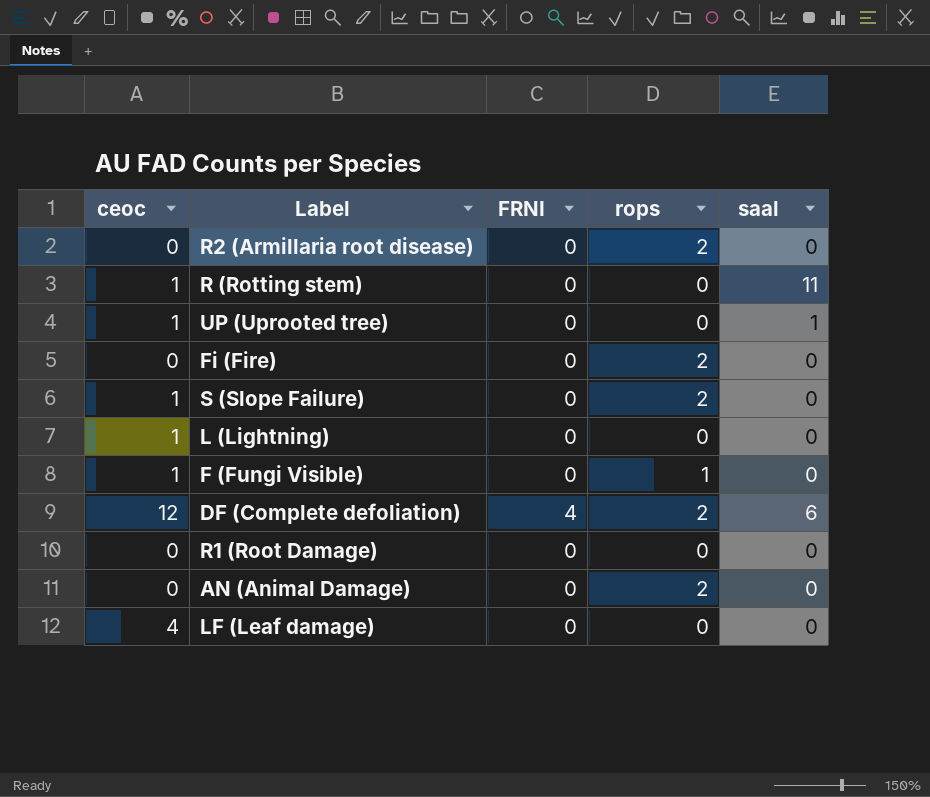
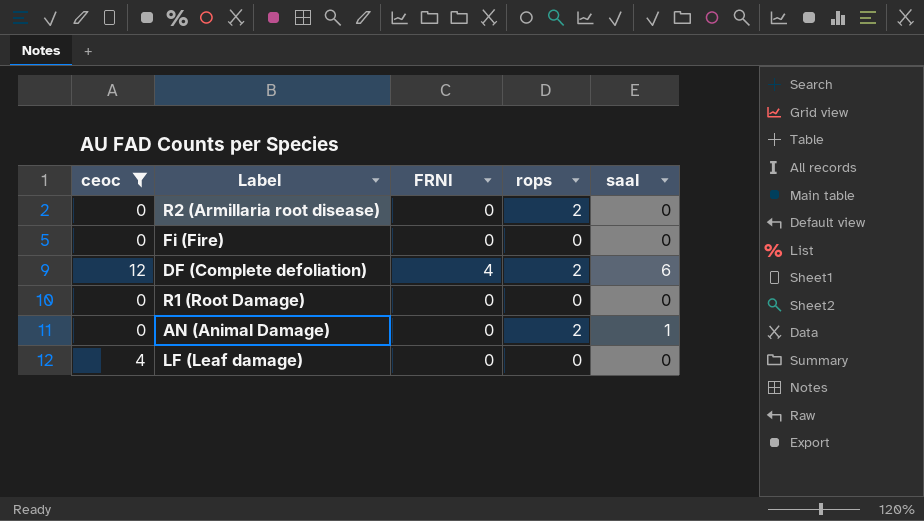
filter: none -> ceoc != 1
Fi (Fire) | rops: 2 -> 0
AN (Animal Damage) | saal: 0 -> 1

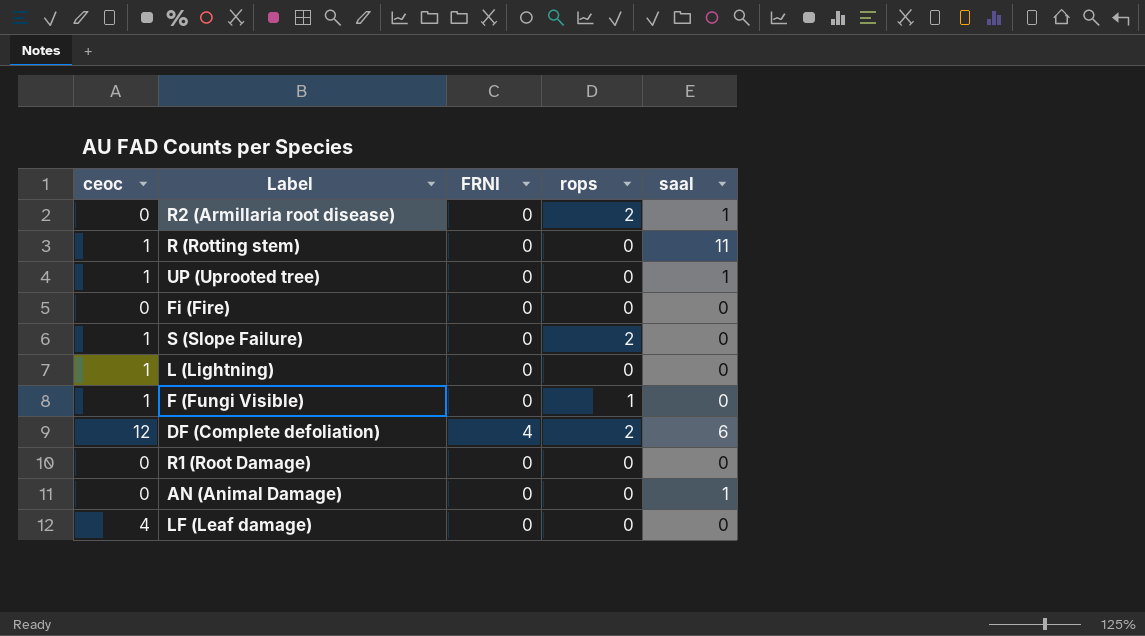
filter: ceoc != 1 -> none
R2 (Armillaria root disease) | saal: 0 -> 1
AN (Animal Damage) | rops: 2 -> 0

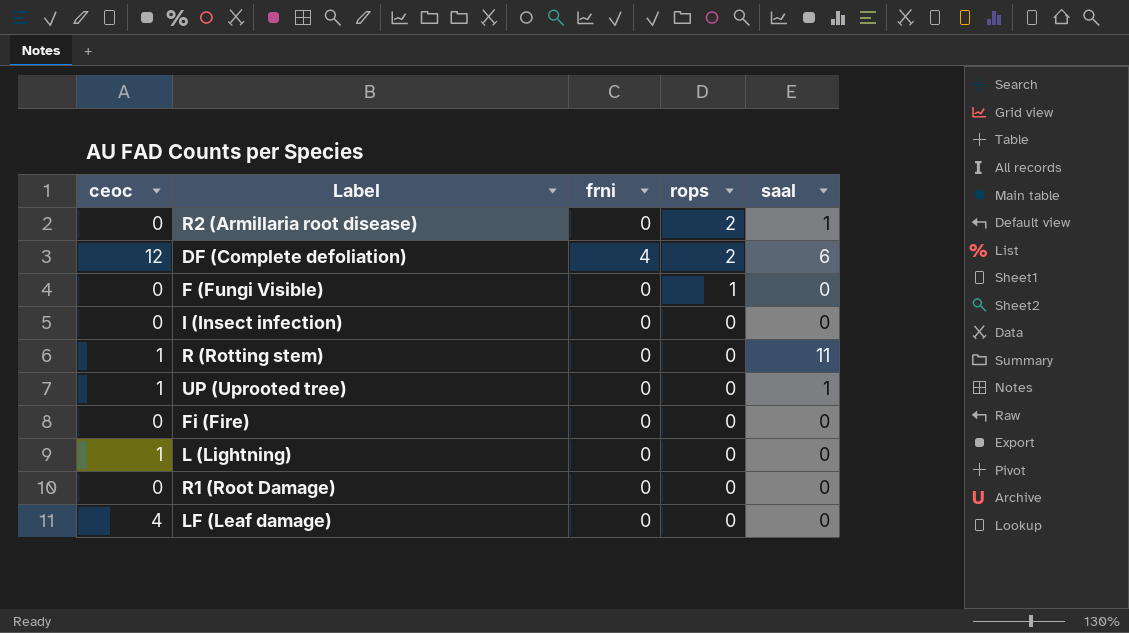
row order: none -> rops descending
column name: FRNI -> frni
row S (Slope Failure): 1 | 0 | 2 | 0 -> none
row AN (Animal Damage): 0 | 0 | 0 | 1 -> none
F (Fungi Visible) | ceoc: 1 -> 0
row I (Insect infection): none -> 0 | 0 | 0 | 0

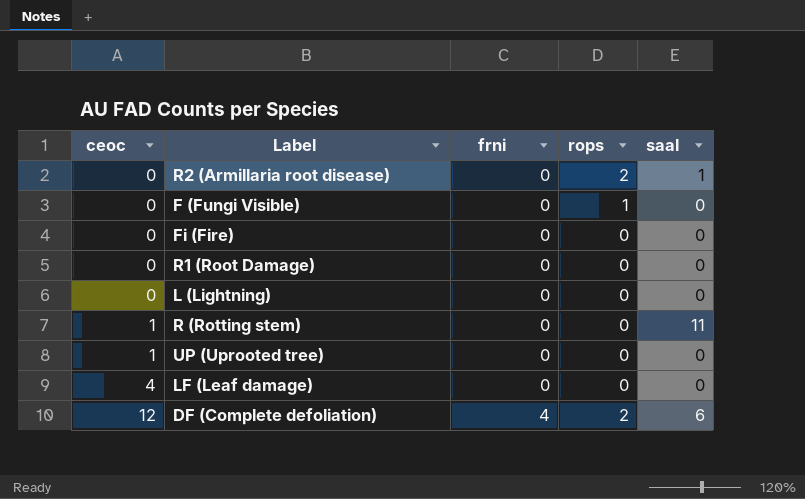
row order: rops descending -> ceoc ascending
row I (Insect infection): 0 | 0 | 0 | 0 -> none
L (Lightning) | ceoc: 1 -> 0
UP (Uprooted tree) | saal: 1 -> 0

